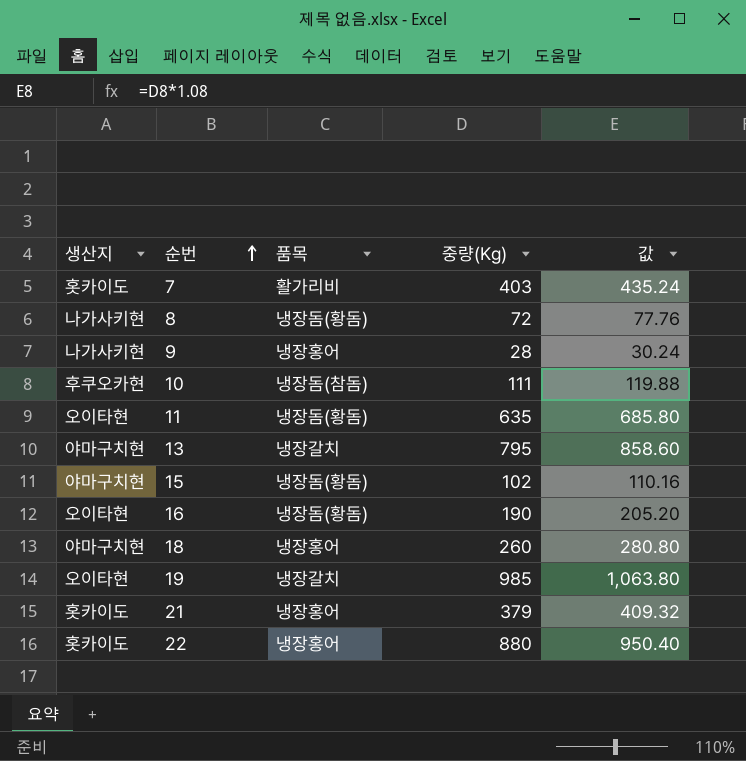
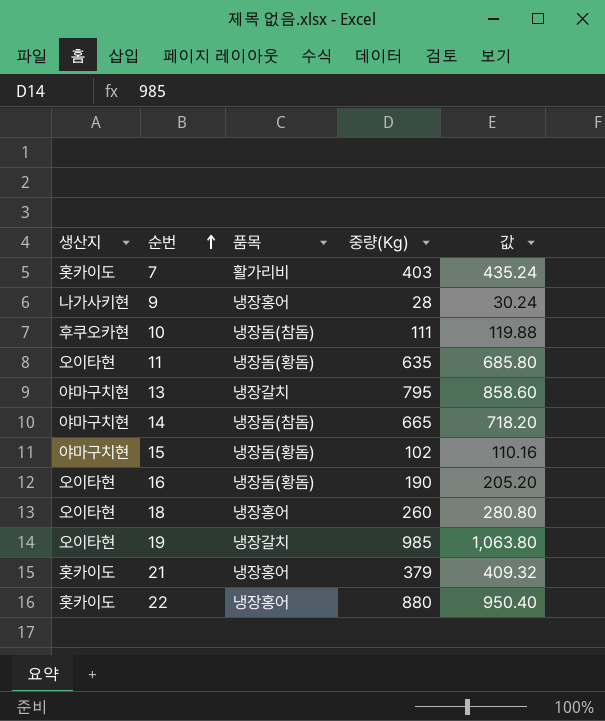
row 8: 나가사키현 | 냉장돔(황돔) | 72 | 77.76 -> none
row 14: none -> 야마구치현 | 냉장돔(참돔) | 665 | 718.20
18 | 생산지: 야마구치현 -> 오이타현

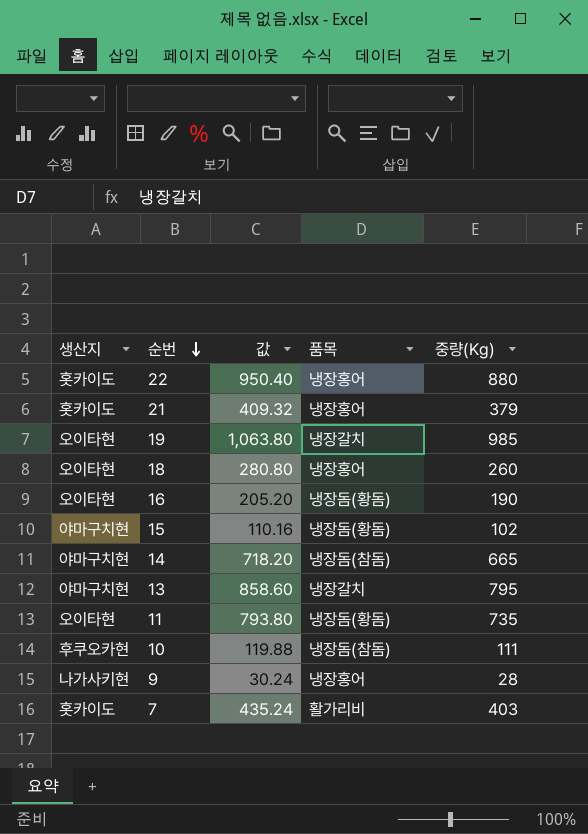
row order: 순번 ascending -> 순번 descending
column 값 | position: 5 -> 3
11 | 값: 685.80 -> 793.80
11 | 중량(Kg): 635 -> 735

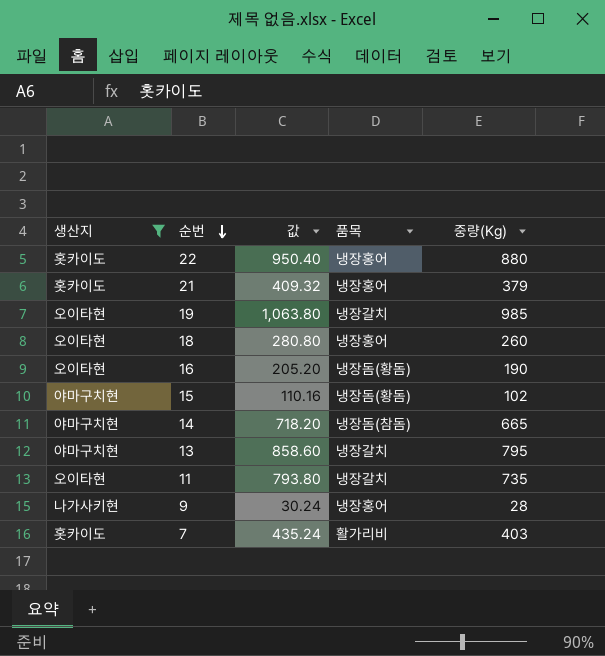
filter: none -> 생산지 != 후쿠오카현
11 | 품목: 냉장돔(황돔) -> 냉장갈치

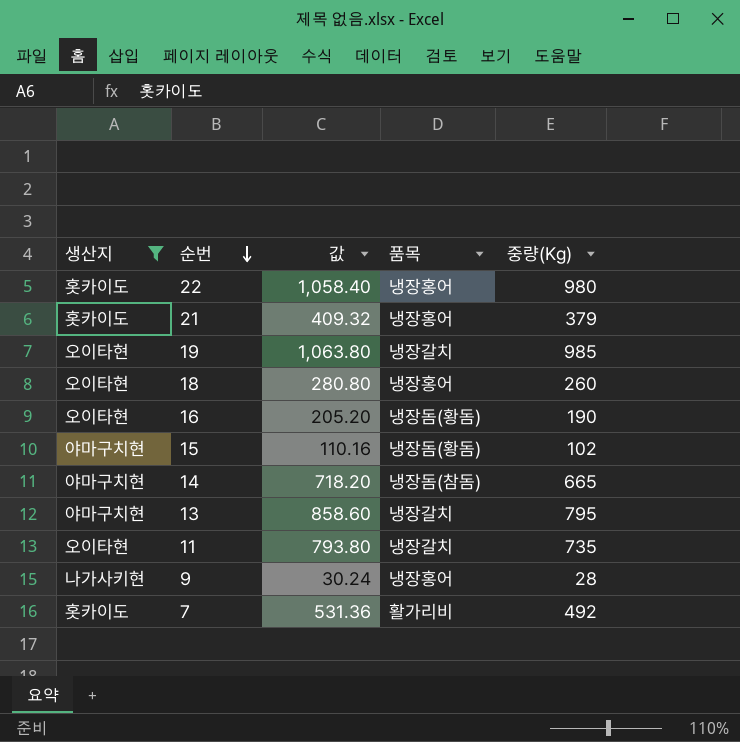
22 | 값: 950.40 -> 1,058.40
22 | 중량(Kg): 880 -> 980
7 | 값: 435.24 -> 531.36
7 | 중량(Kg): 403 -> 492

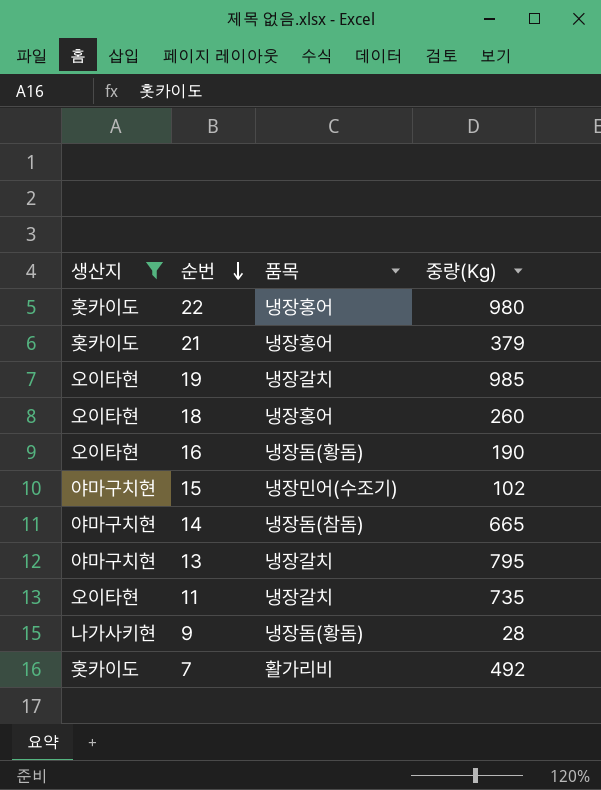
column 값 | formula: [중량(Kg)] * 1.08 -> none
15 | 품목: 냉장돔(황돔) -> 냉장민어(수조기)
9 | 품목: 냉장홍어 -> 냉장돔(황돔)

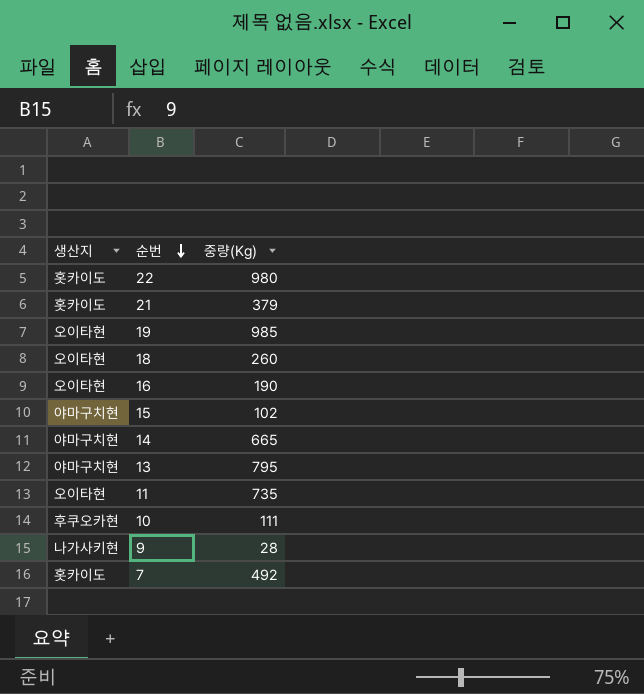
filter: 생산지 != 후쿠오카현 -> none
column 품목 | position: 3 -> none

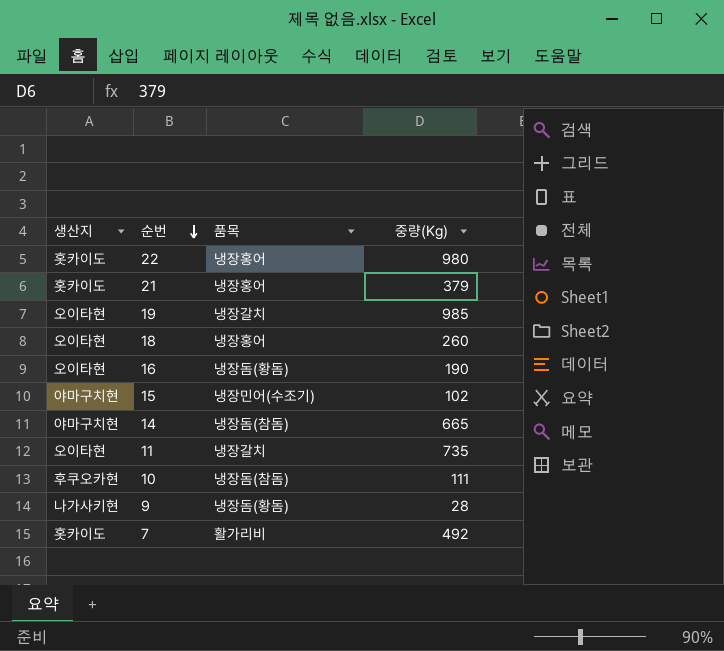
column 품목 | position: none -> 3
row 13: 야마구치현 | 795 -> none

